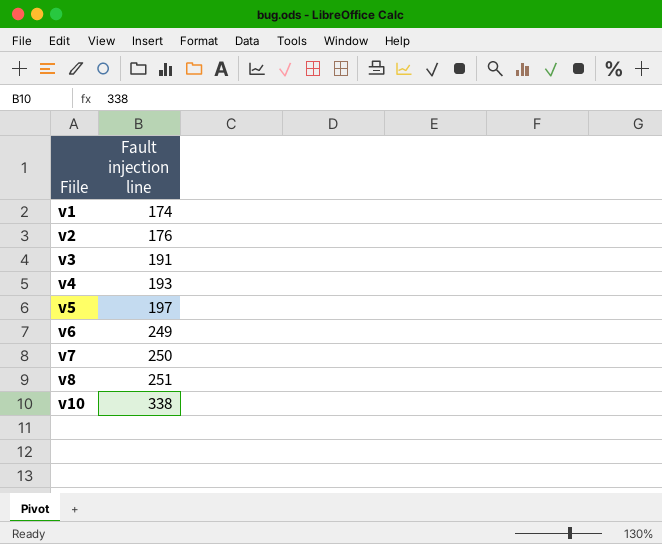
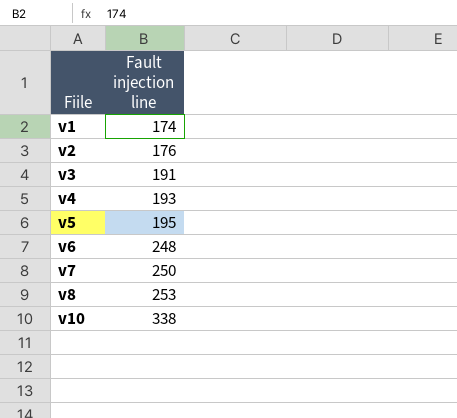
v5 | Fault injection line: 197 -> 195
v6 | Fault injection line: 249 -> 248
v8 | Fault injection line: 251 -> 253

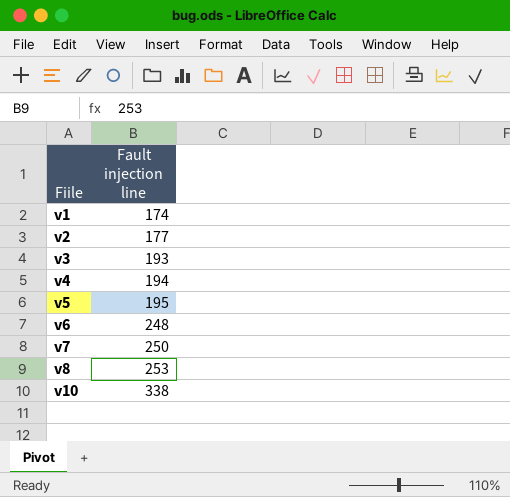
v2 | Fault injection line: 176 -> 177
v3 | Fault injection line: 191 -> 193
v4 | Fault injection line: 193 -> 194

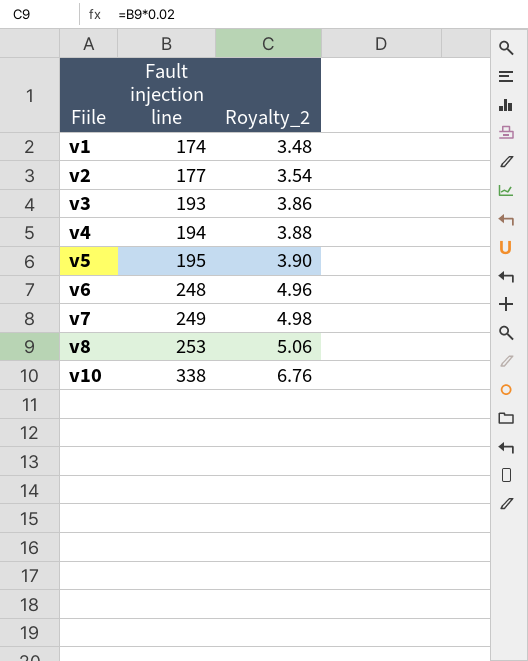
column Royalty_2 | formula: none -> [Fault injection line] * 0.02
v7 | Fault injection line: 250 -> 249

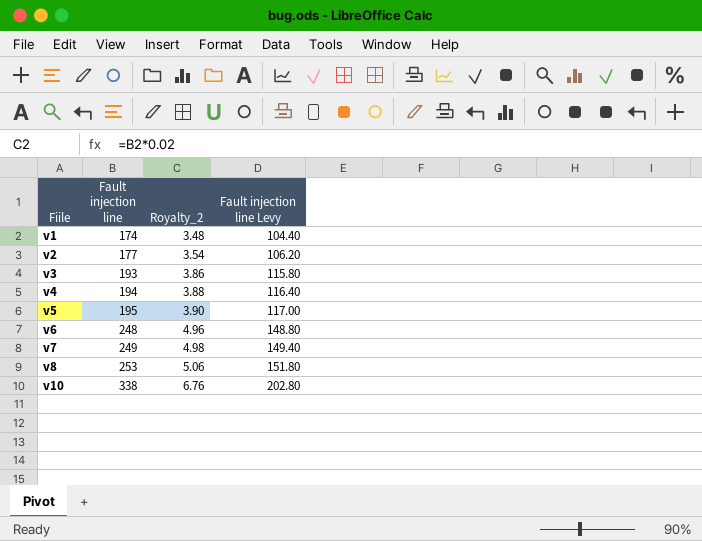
column Fault injection line Levy | formula: none -> [Fault injection line] * 0.6

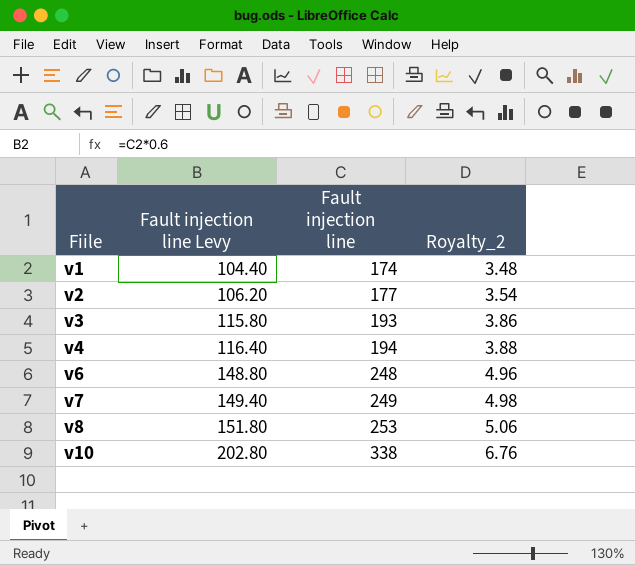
column Fault injection line Levy | position: 4 -> 2
row v5: 195 | 3.90 | 117.00 -> none

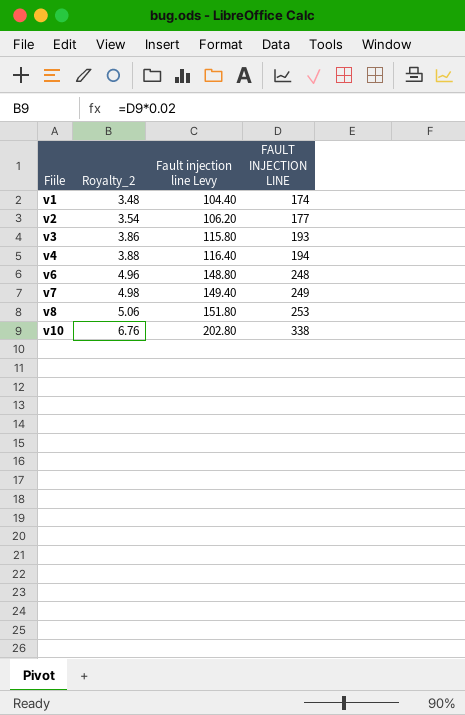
column Royalty_2 | position: 4 -> 2
column name: Fault injection line -> FAULT INJECTION LINE

